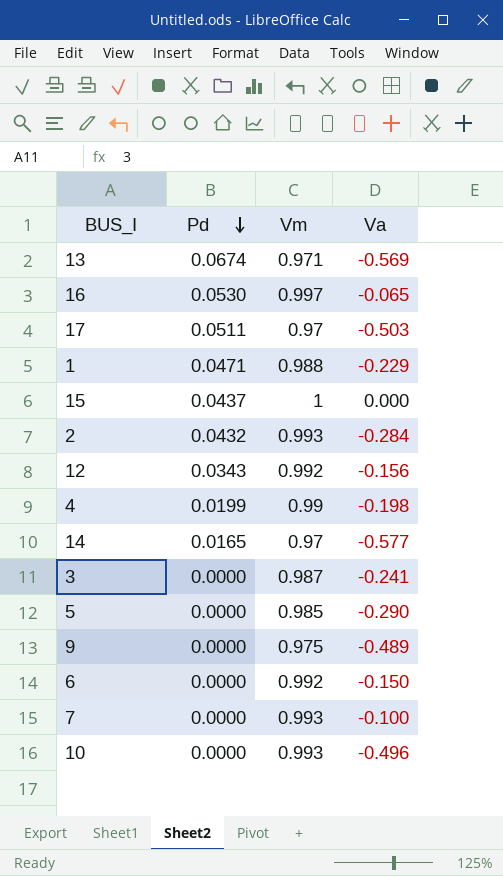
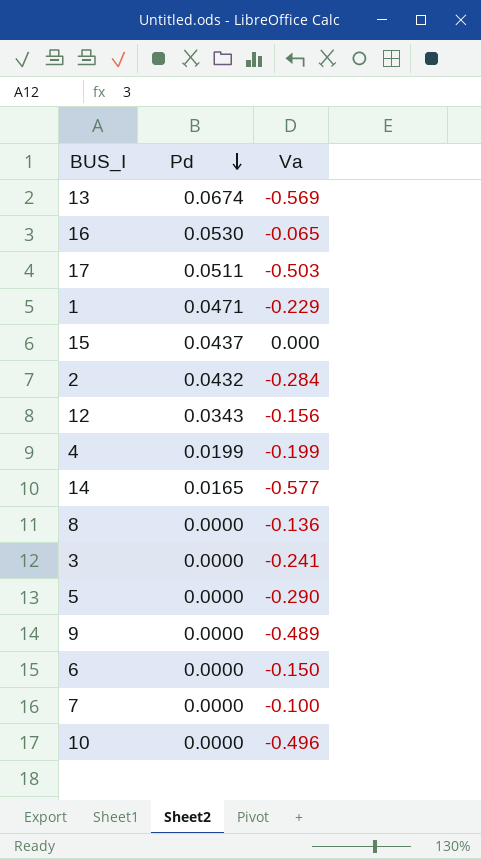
column Vm | position: 3 -> none
4 | Va: -0.198 -> -0.199
row 8: none -> 0.0000 | -0.136

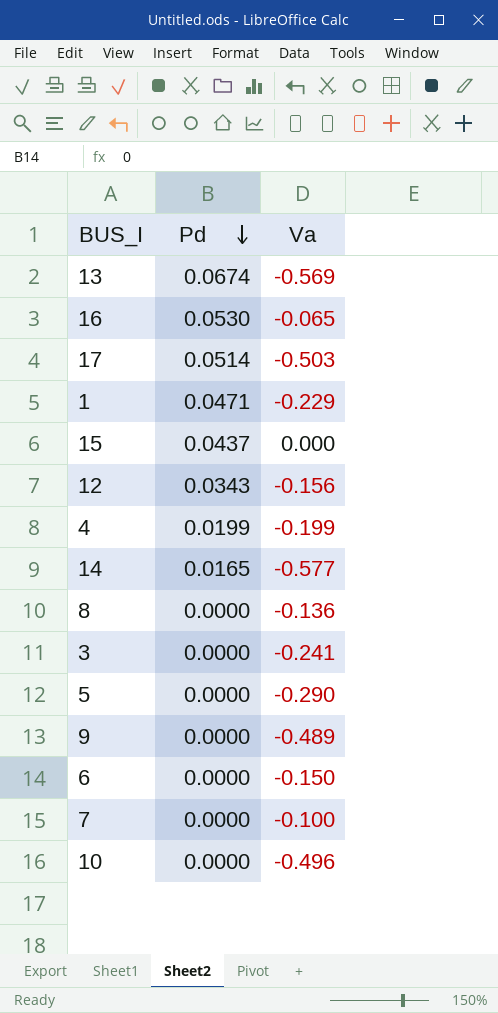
row 2: 0.0432 | -0.284 -> none
17 | Pd: 0.0511 -> 0.0514

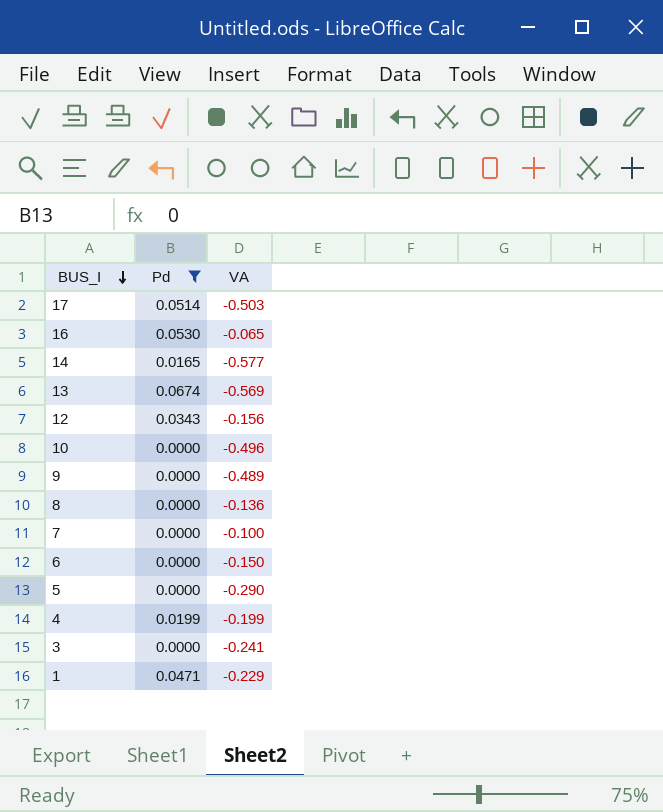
filter: none -> Pd != 0.0437
row order: Pd descending -> BUS_I descending
column name: Va -> VA

